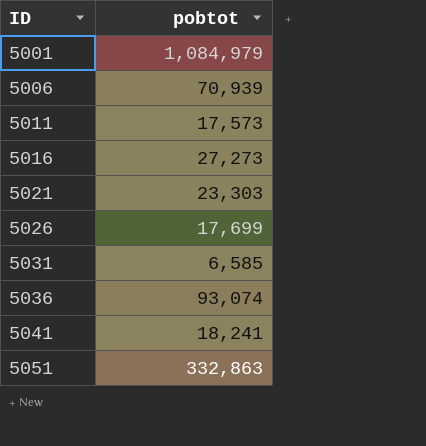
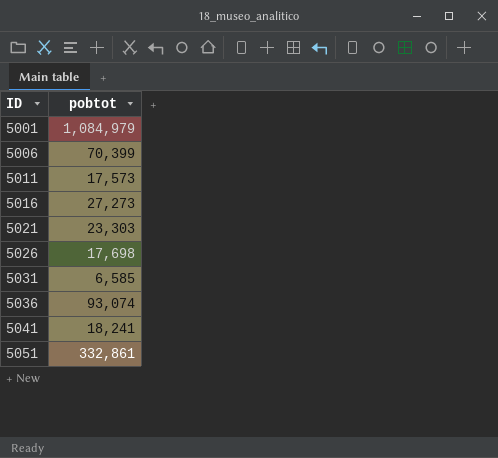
5006 | pobtot: 70,939 -> 70,399
5026 | pobtot: 17,699 -> 17,698
5051 | pobtot: 332,863 -> 332,861

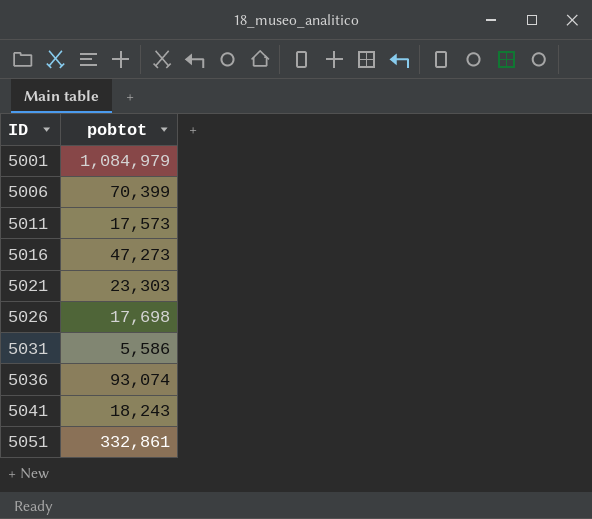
5016 | pobtot: 27,273 -> 47,273
5031 | pobtot: 6,585 -> 5,586
5041 | pobtot: 18,241 -> 18,243

